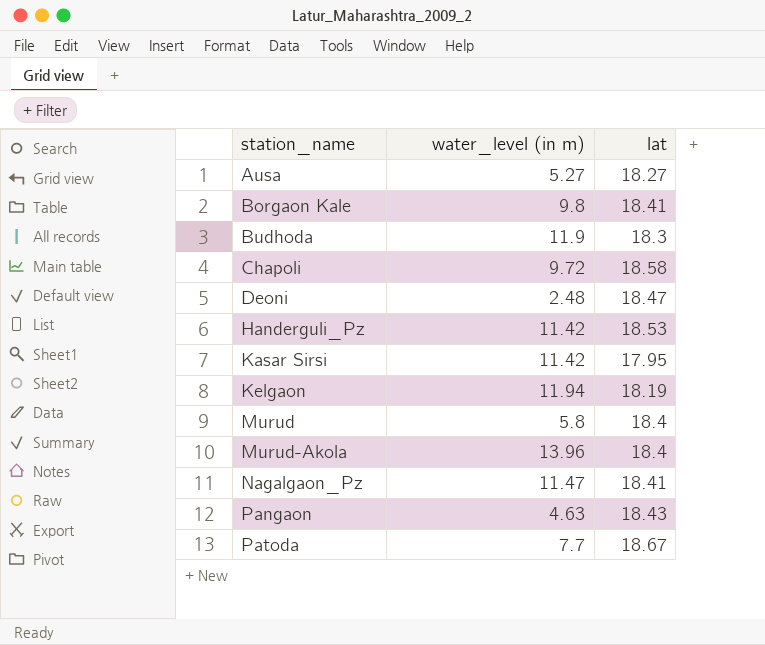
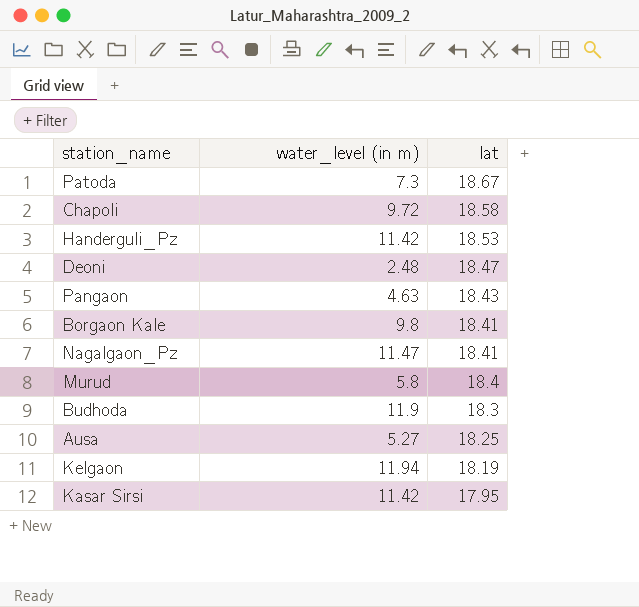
row order: station_name ascending -> lat descending
row Murud-Akola: 13.96 | 18.4 -> none
Patoda | water_level (in m): 7.7 -> 7.3
Ausa | lat: 18.27 -> 18.25

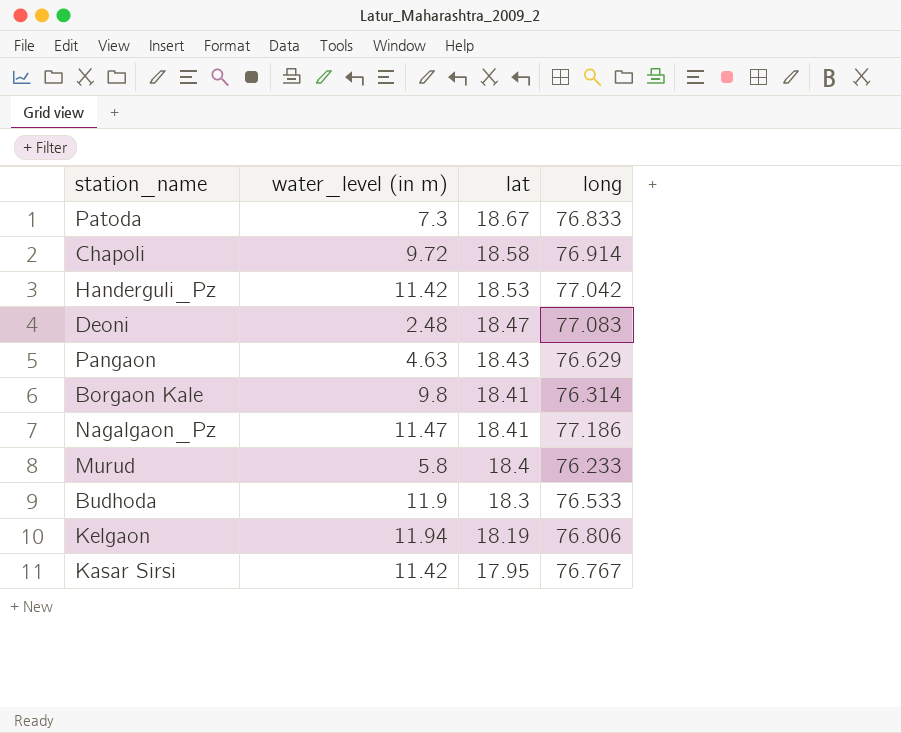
column long | position: none -> 4
row Ausa: 5.27 | 18.25 -> none

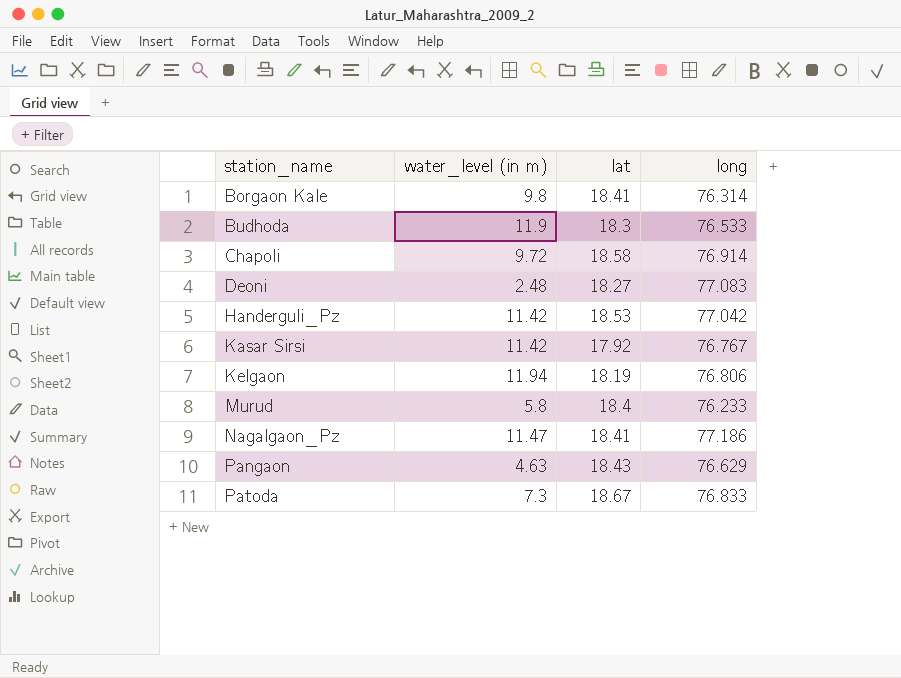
row order: lat descending -> station_name ascending
Deoni | lat: 18.47 -> 18.27
Kasar Sirsi | lat: 17.95 -> 17.92

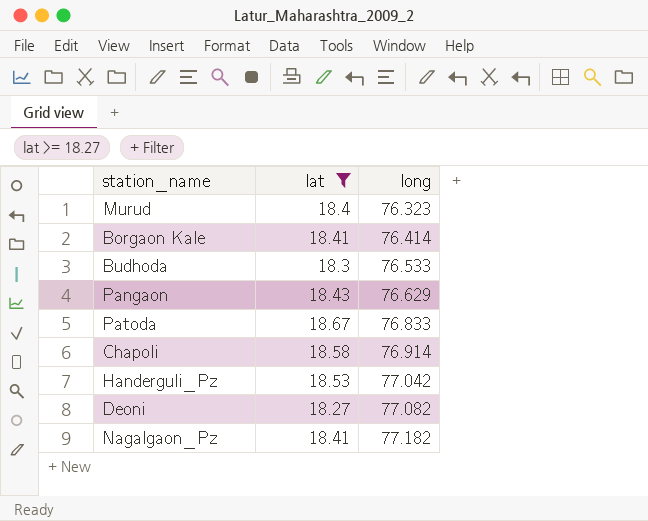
filter: none -> lat >= 18.27
row order: station_name ascending -> long ascending
column water_level (in m) | position: 2 -> none
Murud | long: 76.233 -> 76.323
Borgaon Kale | long: 76.314 -> 76.414
Deoni | long: 77.083 -> 77.082
Nagalgaon_Pz | long: 77.186 -> 77.182

